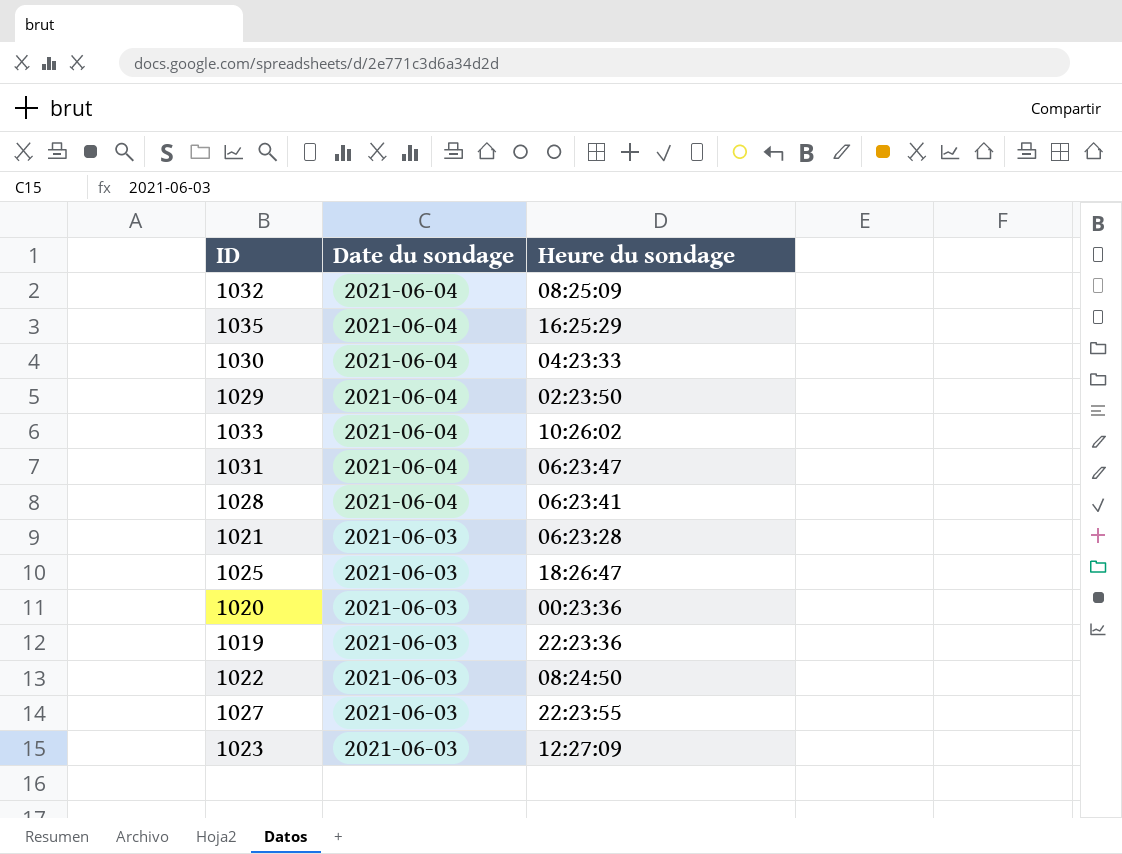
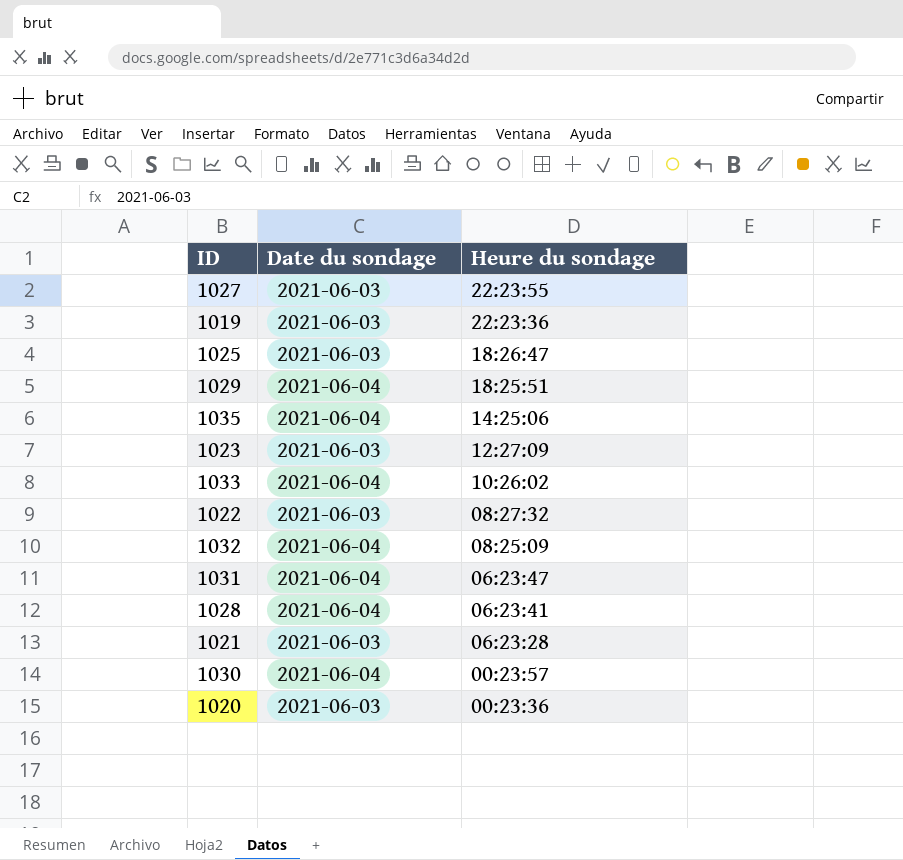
row order: Date du sondage descending -> Heure du sondage descending
1029 | Heure du sondage: 02:23:50 -> 18:25:51
1035 | Heure du sondage: 16:25:29 -> 14:25:06
1022 | Heure du sondage: 08:24:50 -> 08:27:32
1030 | Heure du sondage: 04:23:33 -> 00:23:57

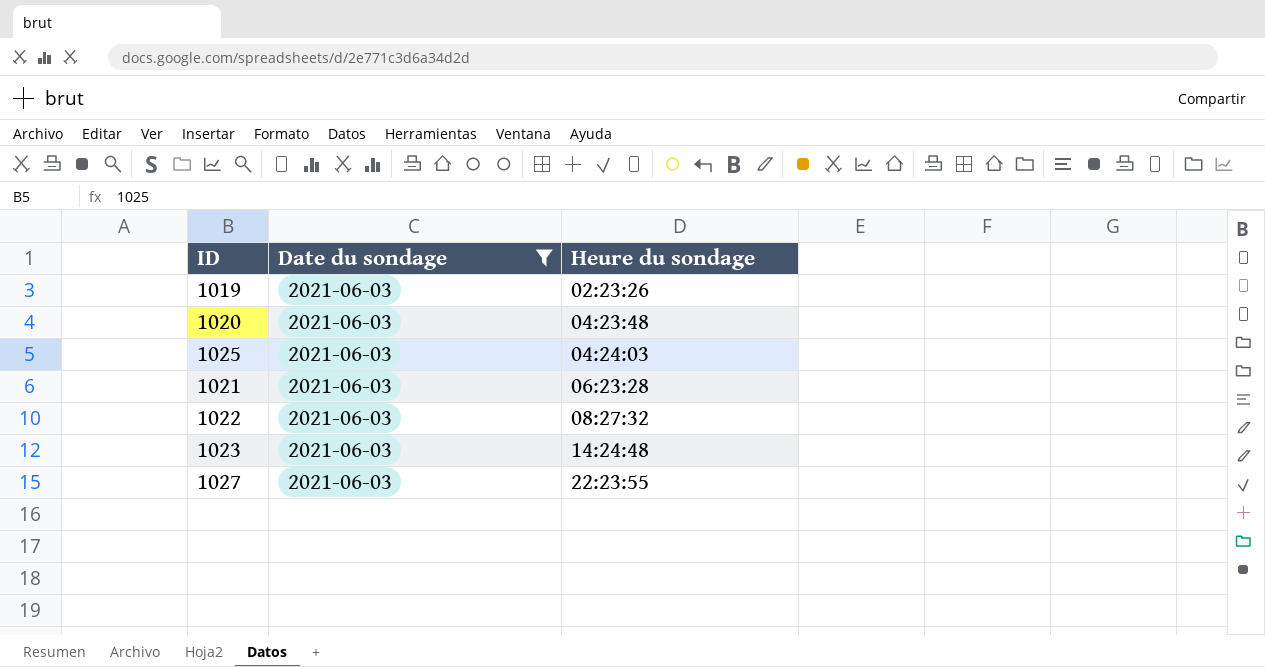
filter: none -> Date du sondage = 2021-06-03
row order: Heure du sondage descending -> Heure du sondage ascending
1019 | Heure du sondage: 22:23:36 -> 02:23:26
1020 | Heure du sondage: 00:23:36 -> 04:23:48
1025 | Heure du sondage: 18:26:47 -> 04:24:03
1023 | Heure du sondage: 12:27:09 -> 14:24:48

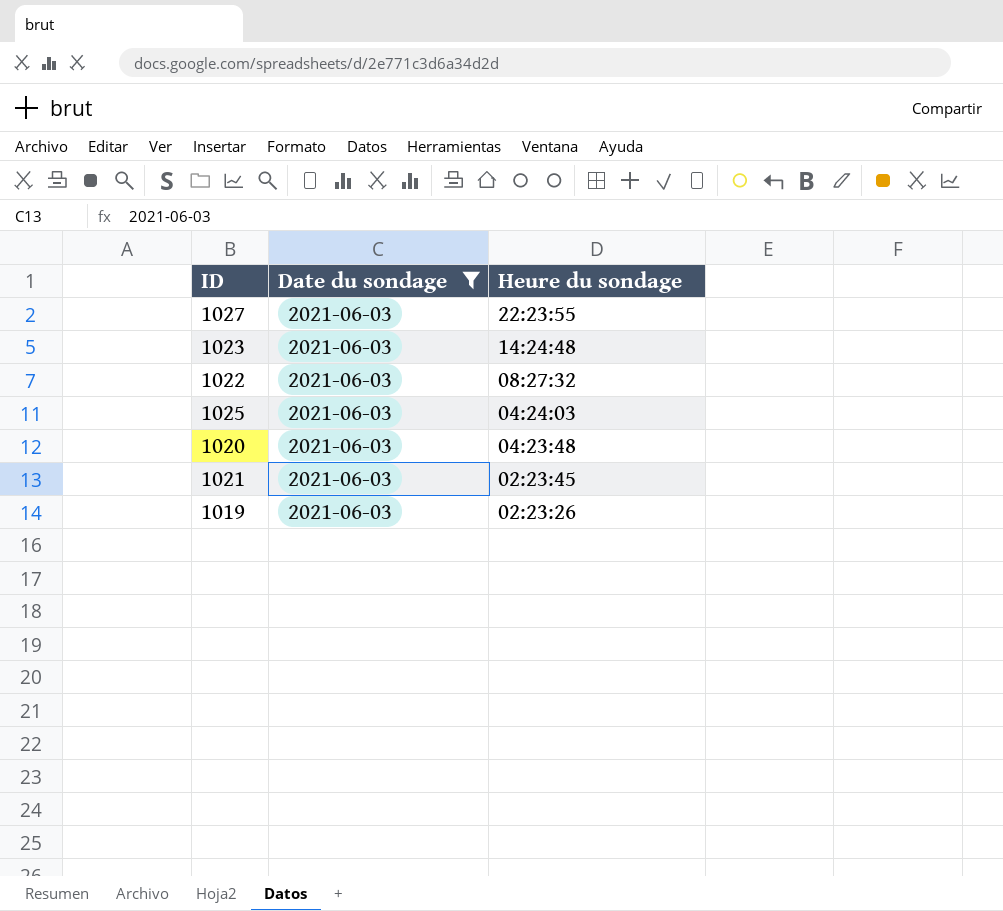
row order: Heure du sondage ascending -> Heure du sondage descending
1021 | Heure du sondage: 06:23:28 -> 02:23:45

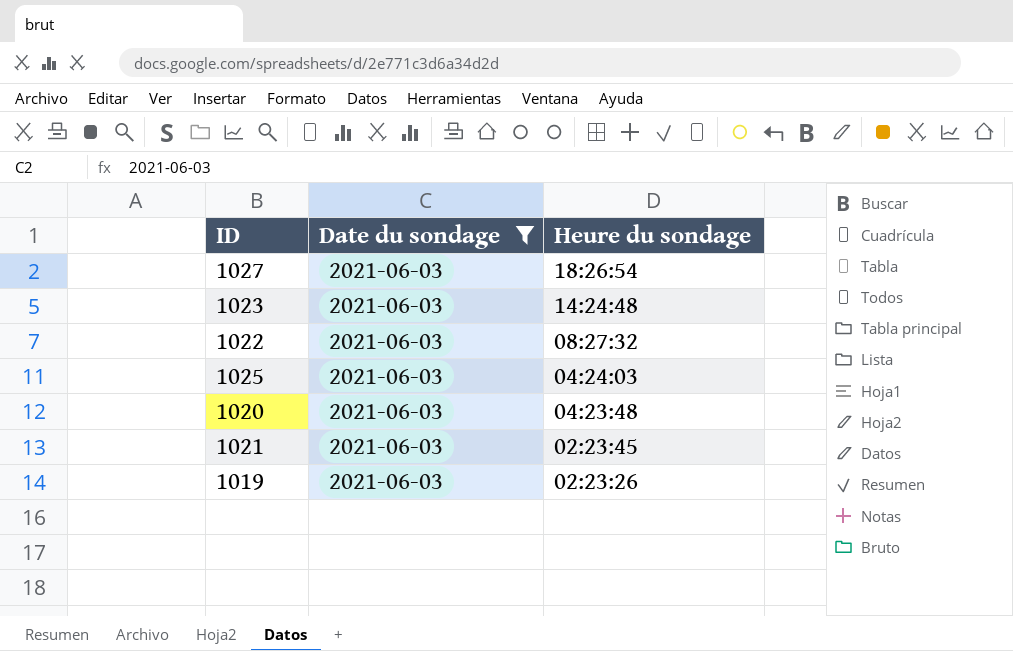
1027 | Heure du sondage: 22:23:55 -> 18:26:54

